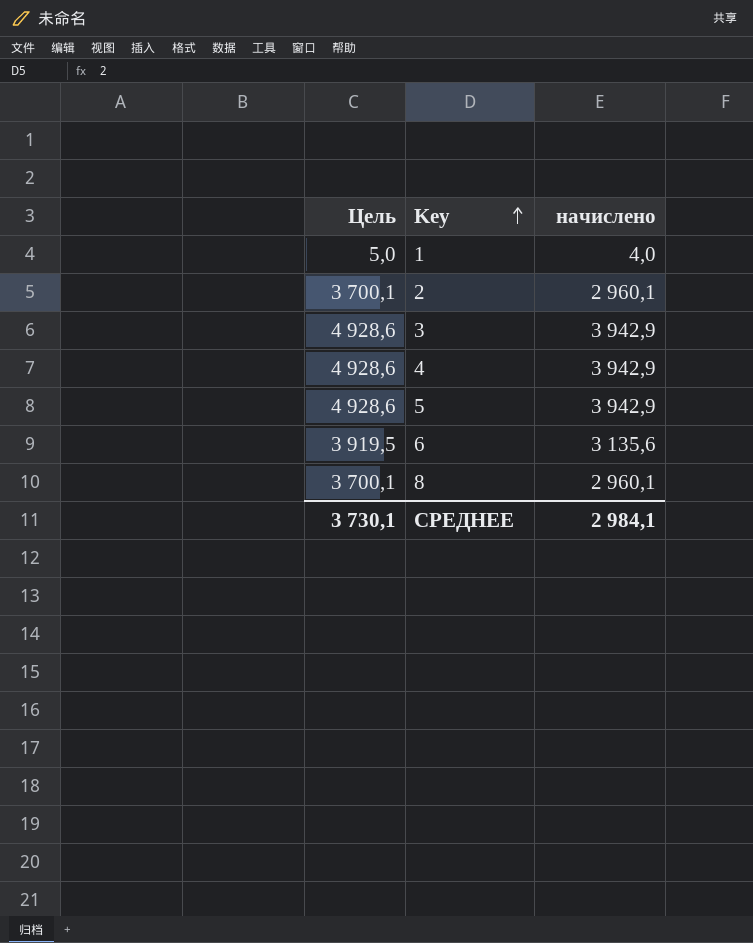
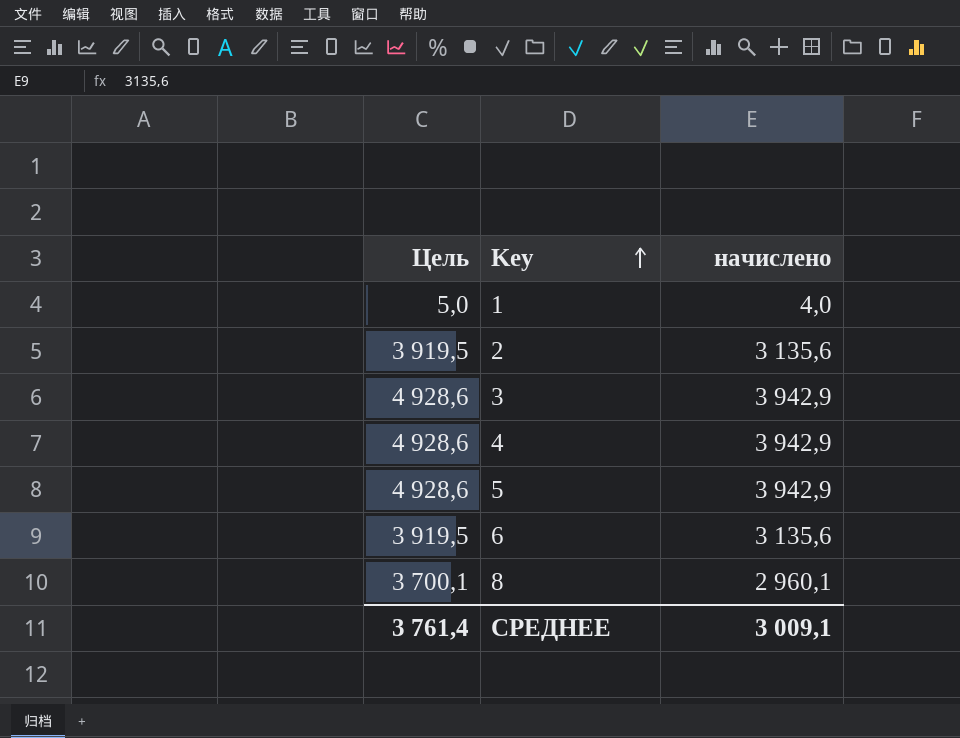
2 | Цель: 3 700,1 -> 3 919,5
2 | начислено: 2 960,1 -> 3 135,6
СРЕДНЕЕ | Цель: 3 730,1 -> 3 761,4
СРЕДНЕЕ | начислено: 2 984,1 -> 3 009,1

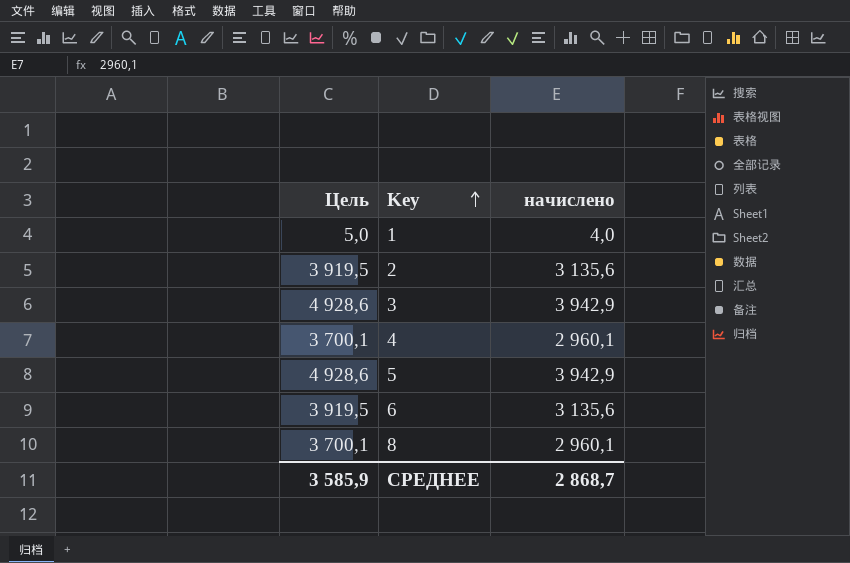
4 | Цель: 4 928,6 -> 3 700,1
4 | начислено: 3 942,9 -> 2 960,1
СРЕДНЕЕ | Цель: 3 761,4 -> 3 585,9
СРЕДНЕЕ | начислено: 3 009,1 -> 2 868,7

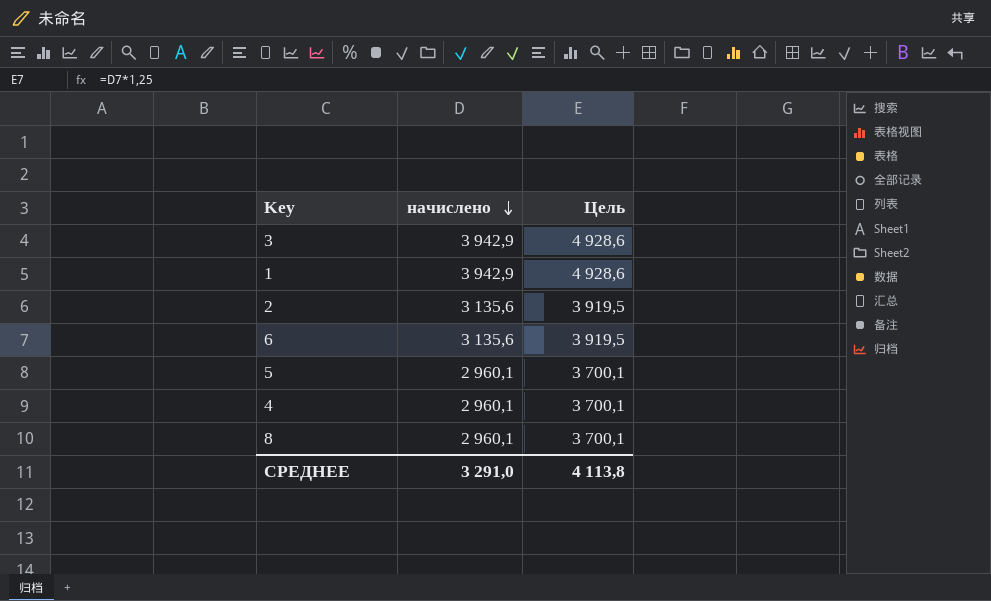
row order: Key ascending -> начислено descending
column Цель | position: 1 -> 3
1 | начислено: 4,0 -> 3 942,9
1 | Цель: 5,0 -> 4 928,6
5 | начислено: 3 942,9 -> 2 960,1
5 | Цель: 4 928,6 -> 3 700,1
СРЕДНЕЕ | начислено: 2 868,7 -> 3 291,0
СРЕДНЕЕ | Цель: 3 585,9 -> 4 113,8

